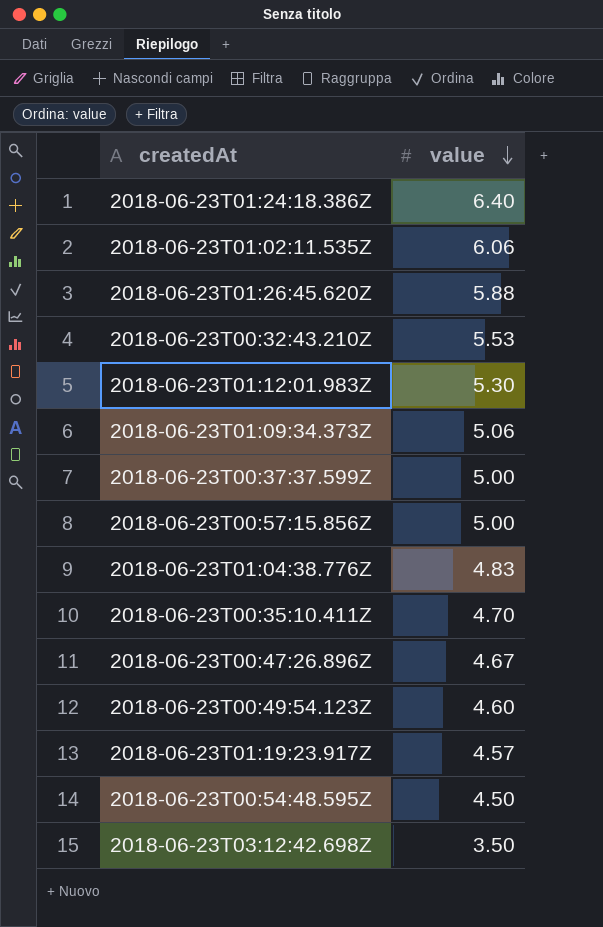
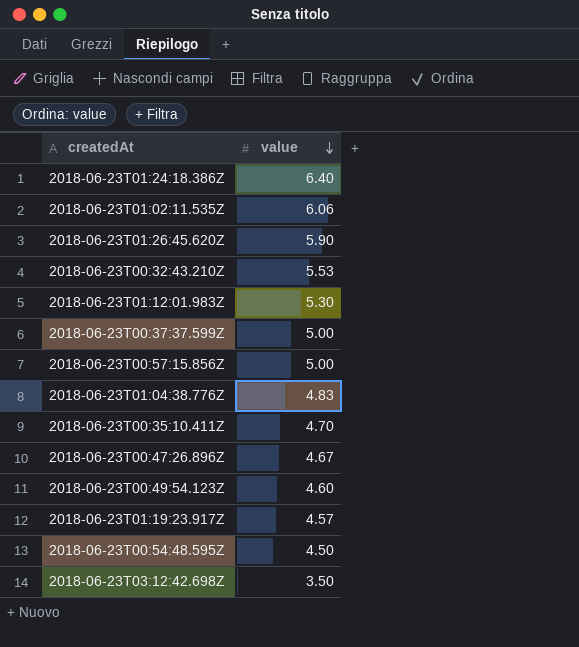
row 2018-06-23T01:09:34.373Z: 5.06 -> none
2018-06-23T01:26:45.620Z | value: 5.88 -> 5.90

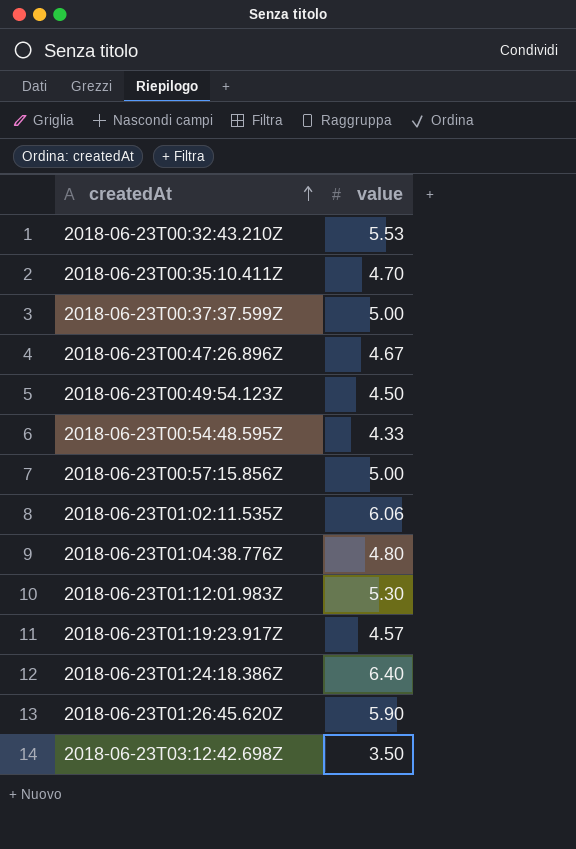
row order: value descending -> createdAt ascending
2018-06-23T00:49:54.123Z | value: 4.60 -> 4.50
2018-06-23T00:54:48.595Z | value: 4.50 -> 4.33
2018-06-23T01:04:38.776Z | value: 4.83 -> 4.80

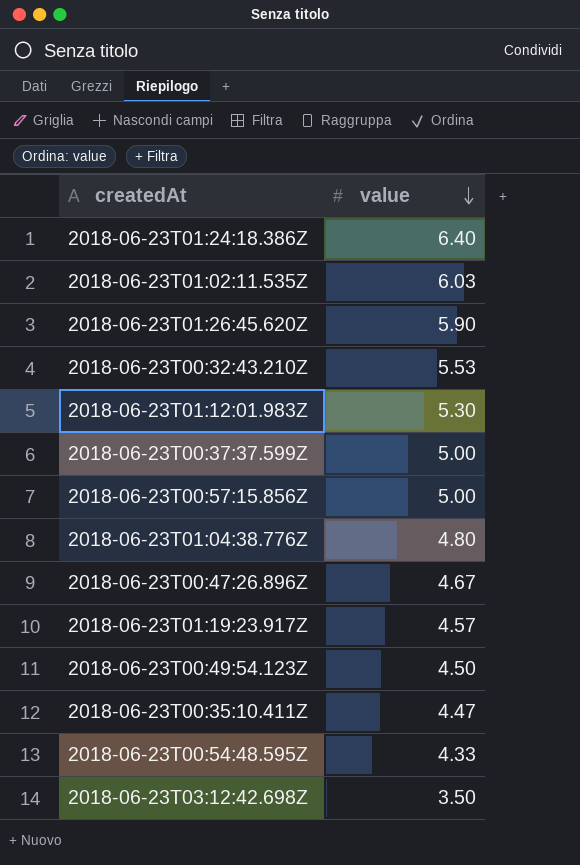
row order: createdAt ascending -> value descending
2018-06-23T01:02:11.535Z | value: 6.06 -> 6.03
2018-06-23T00:35:10.411Z | value: 4.70 -> 4.47

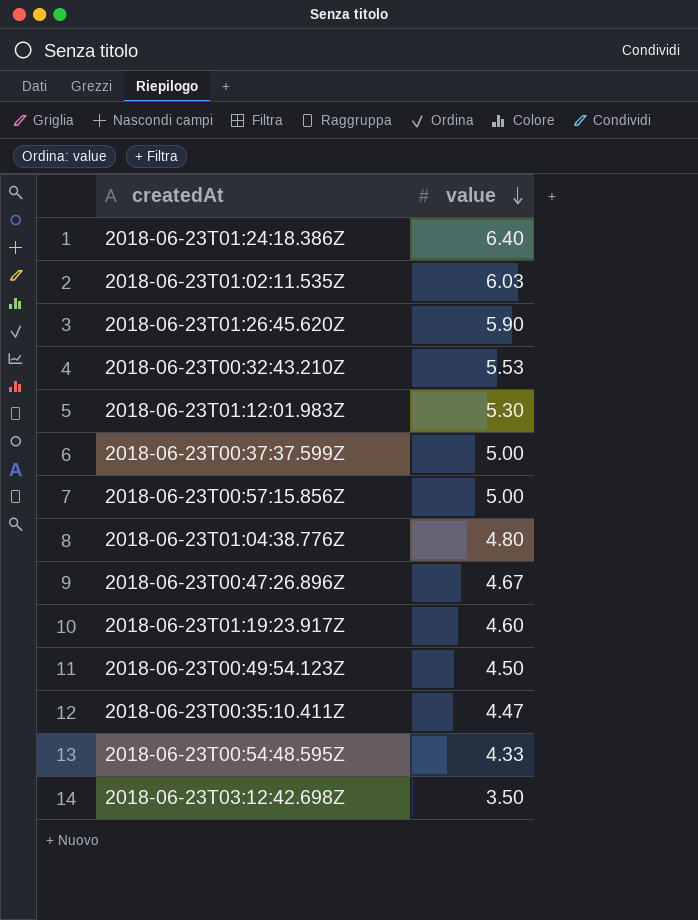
2018-06-23T01:19:23.917Z | value: 4.57 -> 4.60

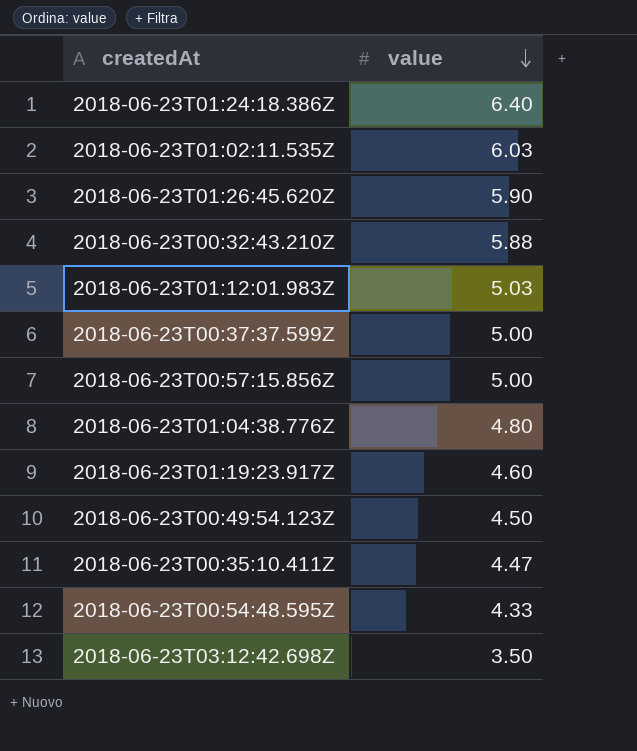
row 2018-06-23T00:47:26.896Z: 4.67 -> none
2018-06-23T00:32:43.210Z | value: 5.53 -> 5.88
2018-06-23T01:12:01.983Z | value: 5.30 -> 5.03

